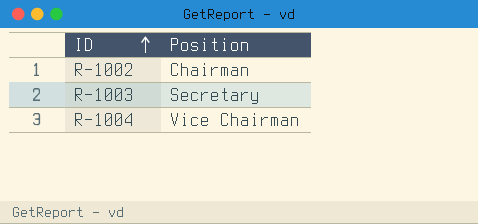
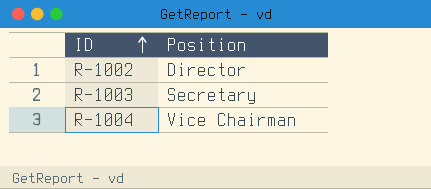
R-1002 | Position: Chairman -> Director

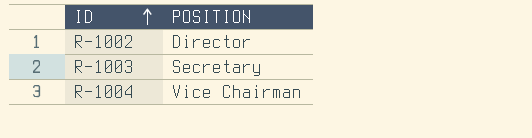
column name: Position -> POSITION

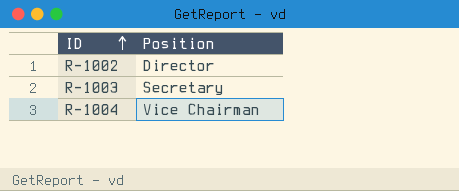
column name: POSITION -> Position

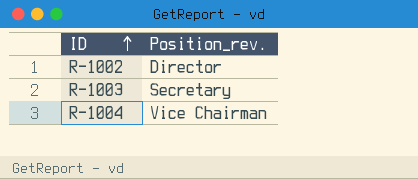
column name: Position -> Position_rev.

